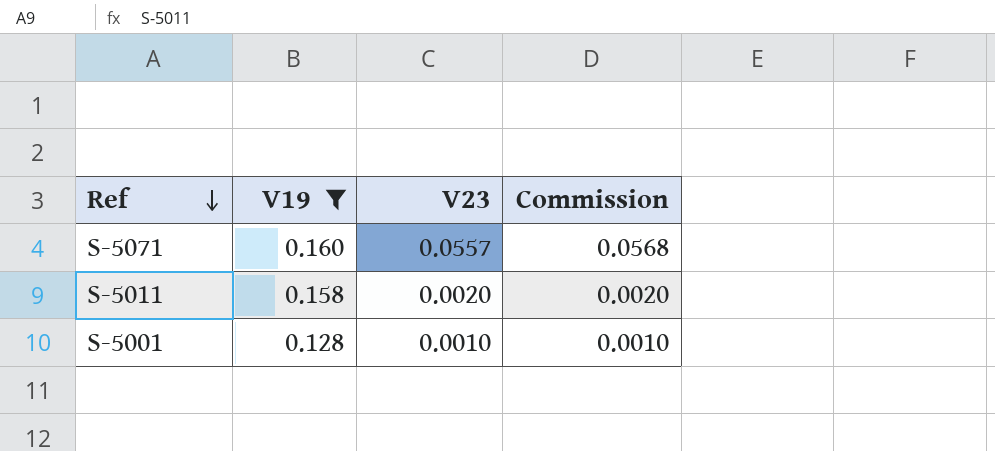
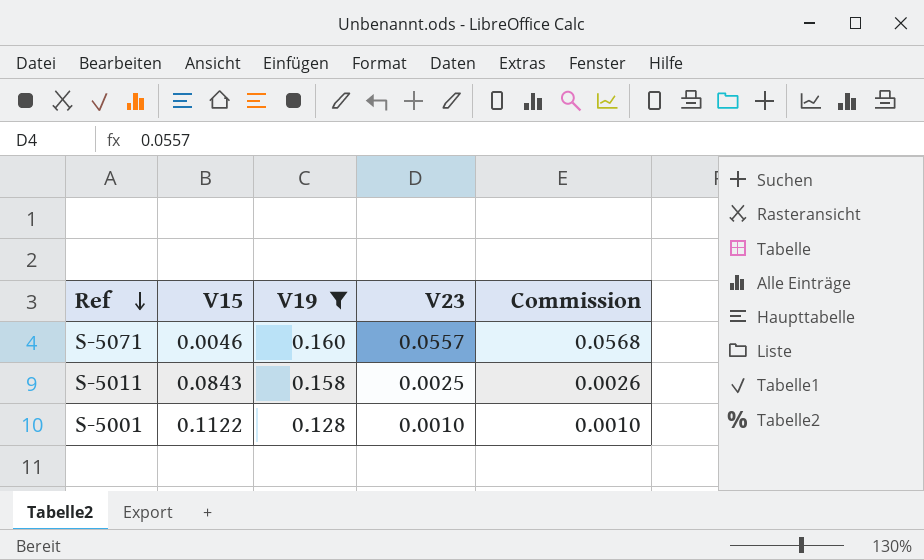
column V15 | position: none -> 2
S-5011 | V23: 0.0020 -> 0.0025
S-5011 | Commission: 0.0020 -> 0.0026

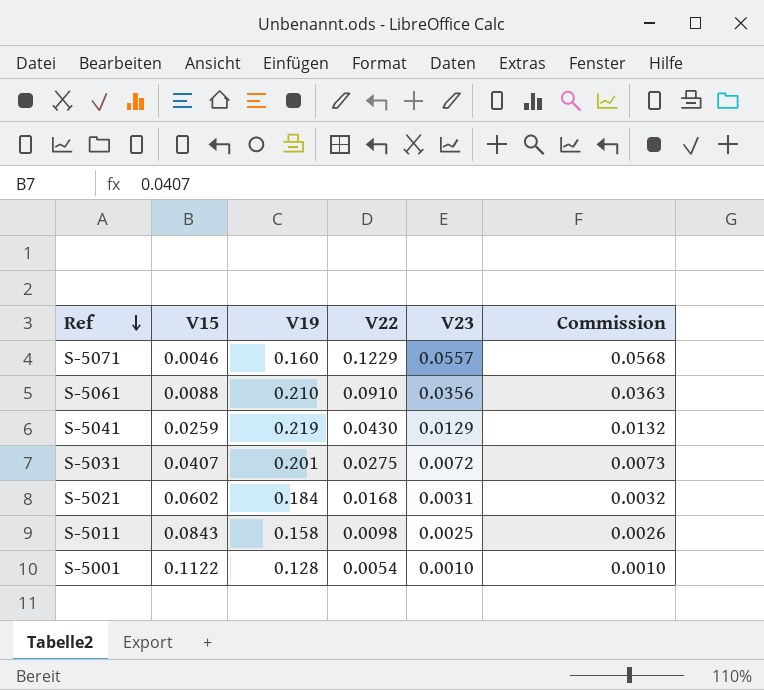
filter: V19 <= 0.160 -> none
column V22 | position: none -> 4

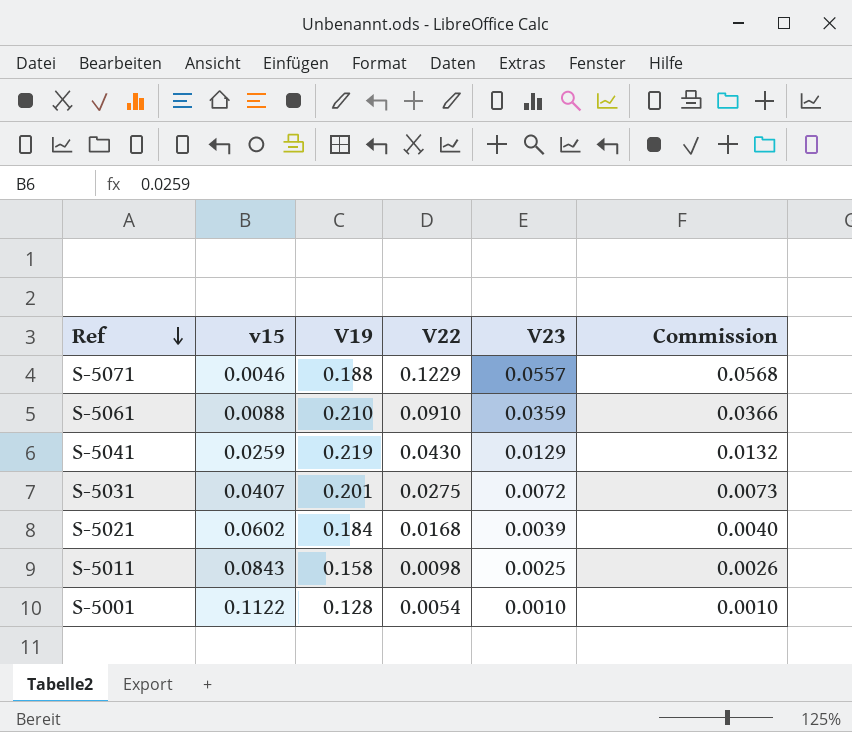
column name: V15 -> v15
S-5071 | V19: 0.160 -> 0.188
S-5061 | V23: 0.0356 -> 0.0359
S-5061 | Commission: 0.0363 -> 0.0366
S-5021 | V23: 0.0031 -> 0.0039
S-5021 | Commission: 0.0032 -> 0.0040

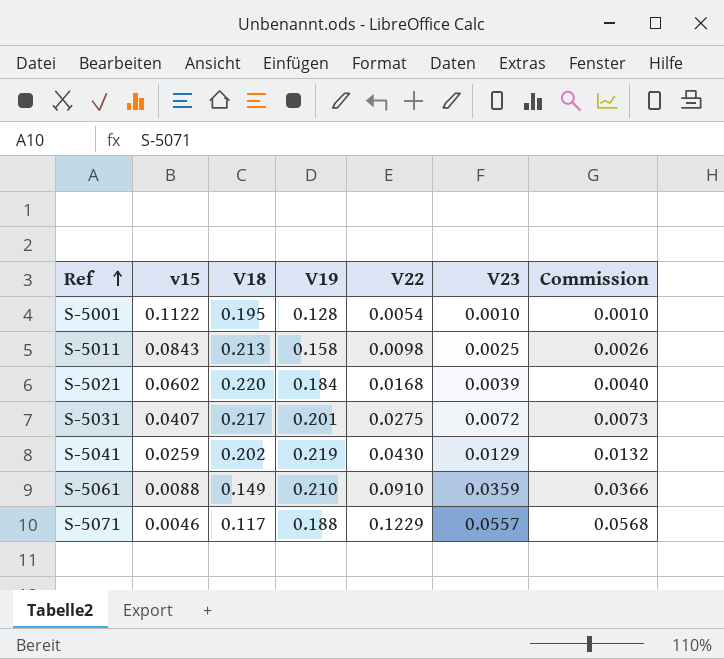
row order: Ref descending -> Ref ascending
column V18 | position: none -> 3

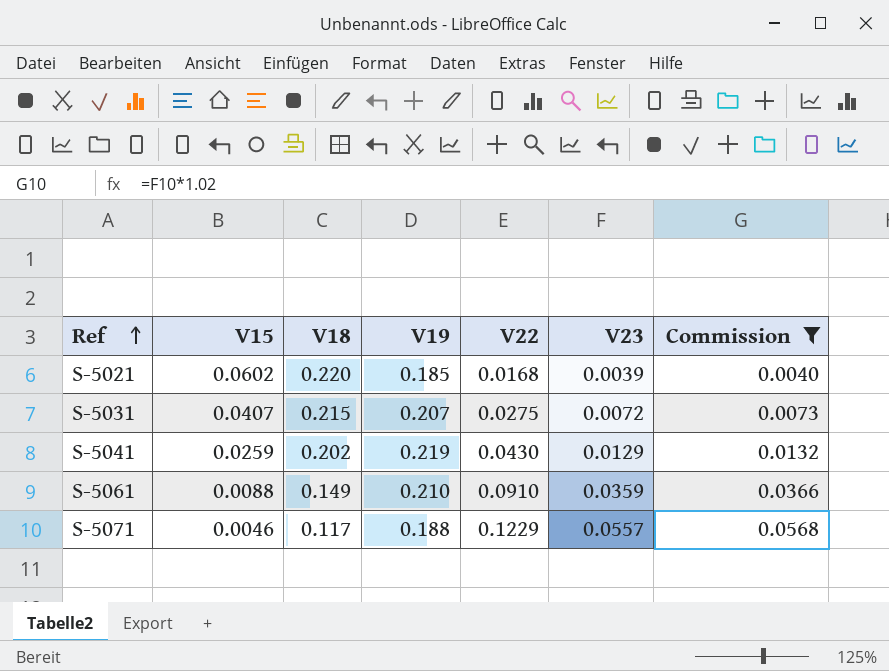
filter: none -> Commission >= 0.0040
column name: v15 -> V15
S-5021 | V19: 0.184 -> 0.185
S-5031 | V18: 0.217 -> 0.215
S-5031 | V19: 0.201 -> 0.207

